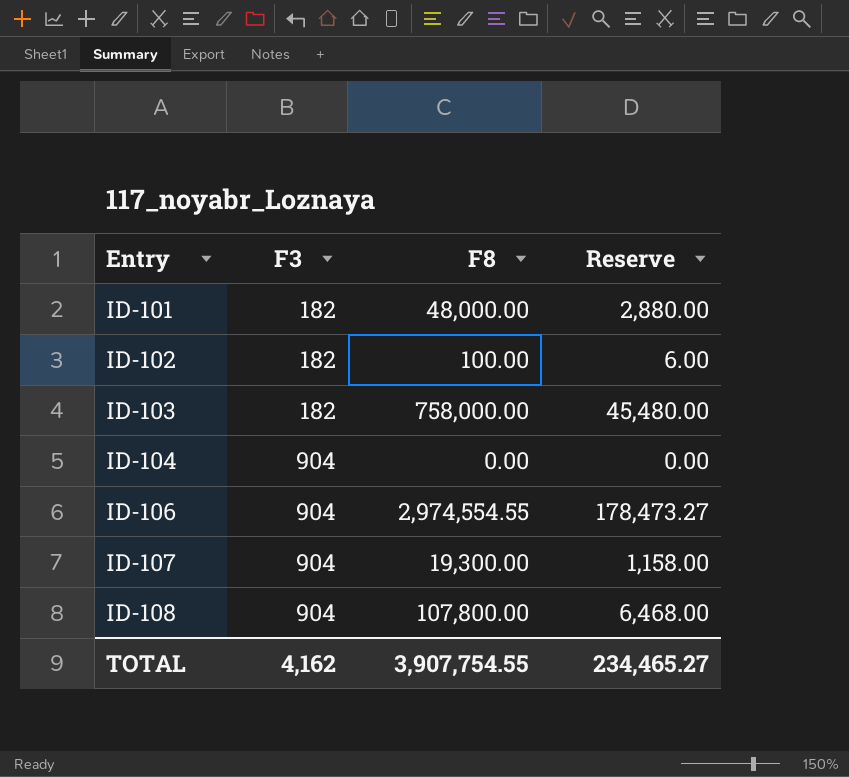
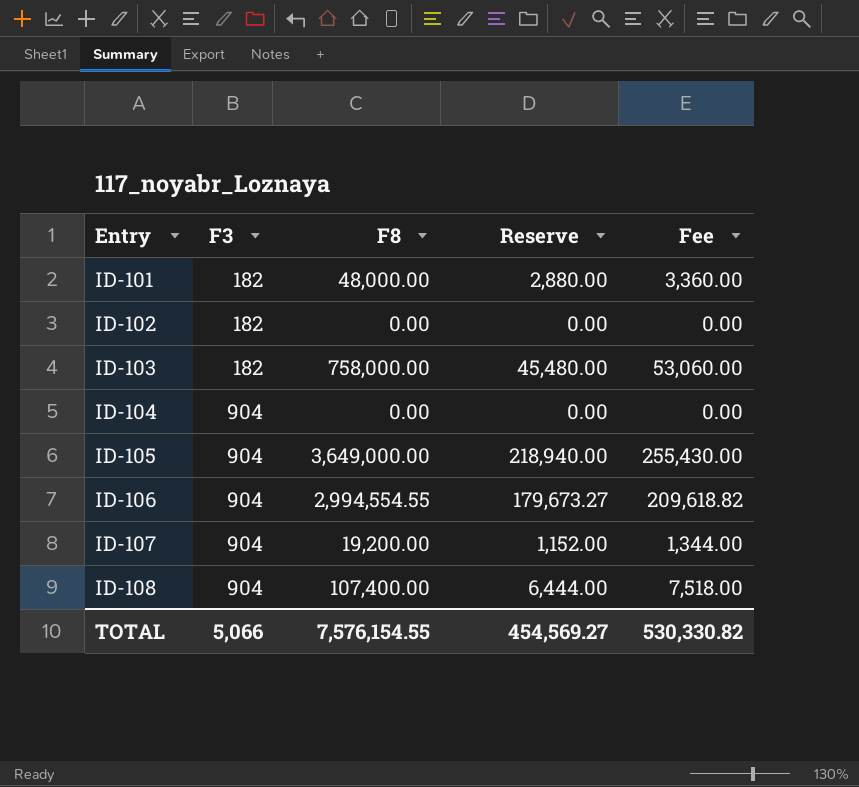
column Fee | formula: none -> [F8] * 0.07
ID-102 | F8: 100.00 -> 0.00
ID-102 | Reserve: 6.00 -> 0.00
row ID-105: none -> 904 | 3,649,000.00 | 218,940.00 | 255,430.00
ID-106 | F8: 2,974,554.55 -> 2,994,554.55
ID-106 | Reserve: 178,473.27 -> 179,673.27
ID-107 | F8: 19,300.00 -> 19,200.00
ID-107 | Reserve: 1,158.00 -> 1,152.00
ID-108 | F8: 107,800.00 -> 107,400.00
ID-108 | Reserve: 6,468.00 -> 6,444.00
TOTAL | F3: 4,162 -> 5,066
TOTAL | F8: 3,907,754.55 -> 7,576,154.55
TOTAL | Reserve: 234,465.27 -> 454,569.27

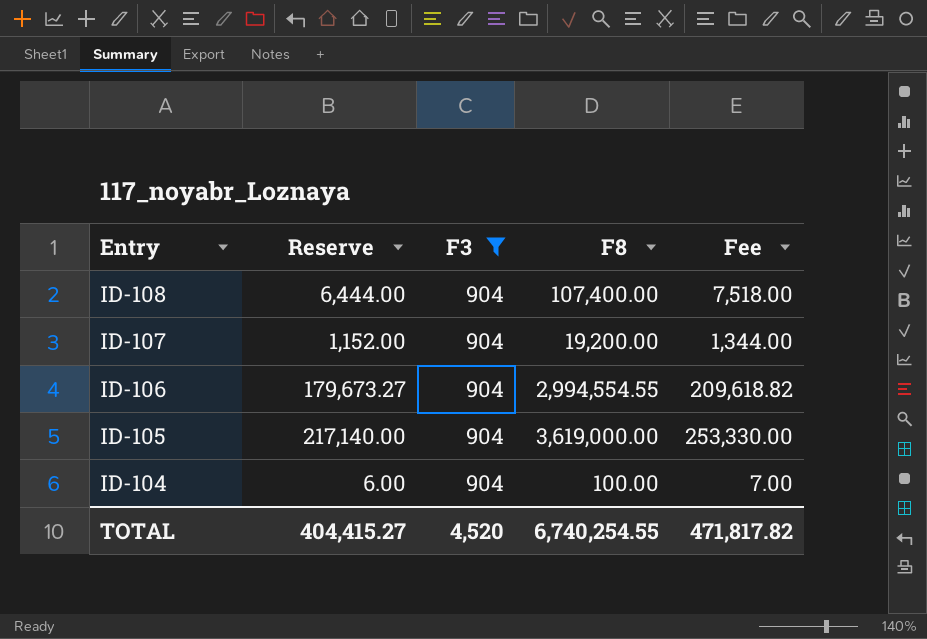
filter: none -> F3 = 904
row order: Entry ascending -> Entry descending
column Reserve | position: 4 -> 2
ID-105 | Reserve: 218,940.00 -> 217,140.00
ID-105 | F8: 3,649,000.00 -> 3,619,000.00
ID-105 | Fee: 255,430.00 -> 253,330.00
ID-104 | Reserve: 0.00 -> 6.00
ID-104 | F8: 0.00 -> 100.00
ID-104 | Fee: 0.00 -> 7.00
TOTAL | Reserve: 454,569.27 -> 404,415.27
TOTAL | F3: 5,066 -> 4,520
TOTAL | F8: 7,576,154.55 -> 6,740,254.55
TOTAL | Fee: 530,330.82 -> 471,817.82

